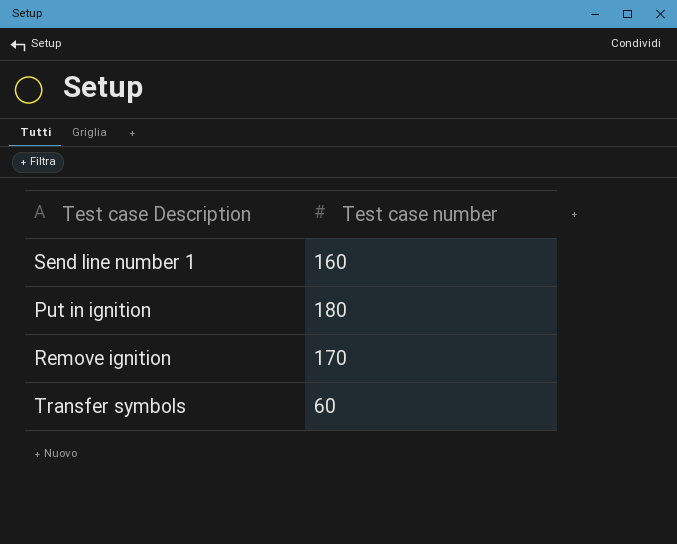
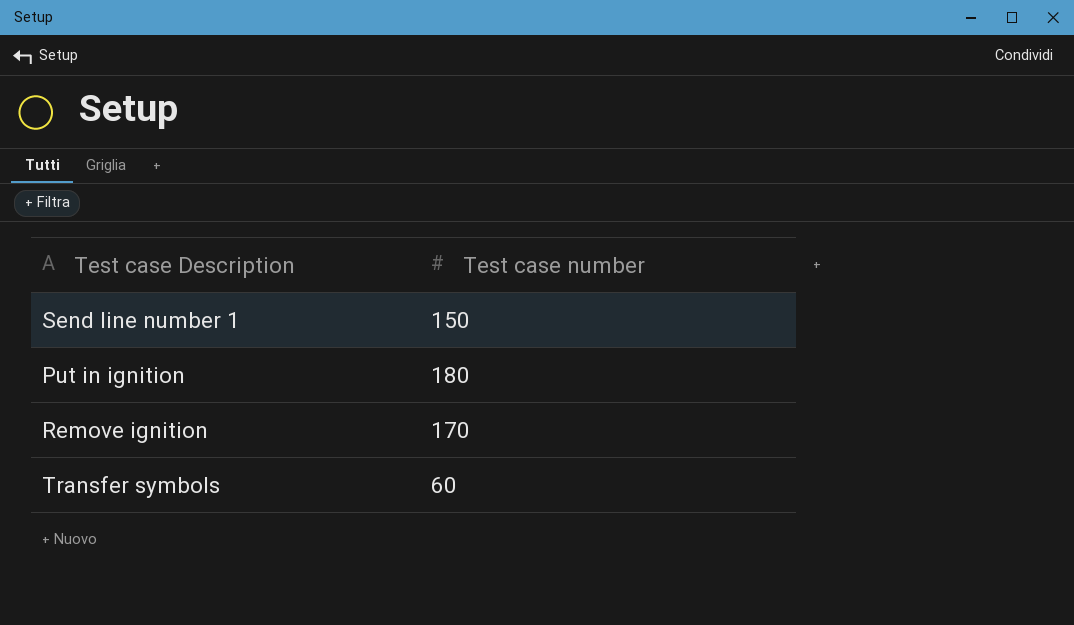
Send line number 1 | Test case number: 160 -> 150

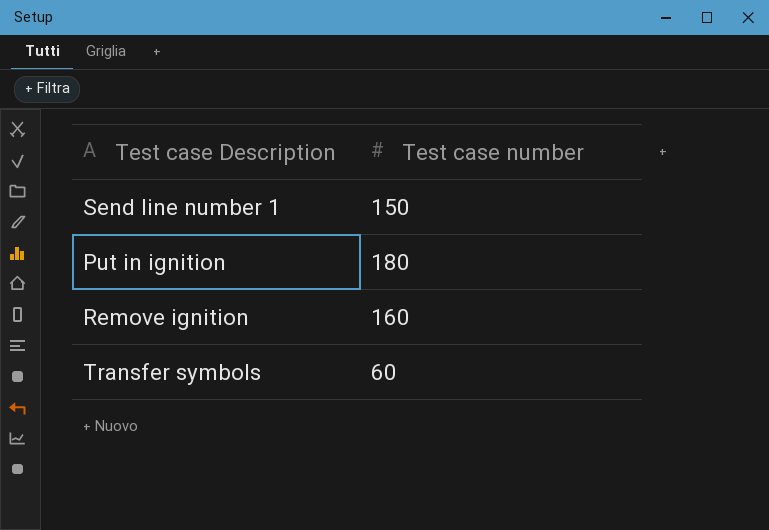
Remove ignition | Test case number: 170 -> 160

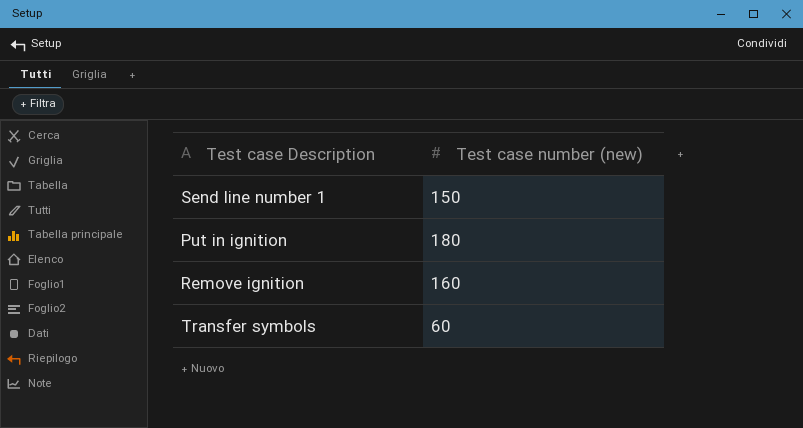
column name: Test case number -> Test case number (new)

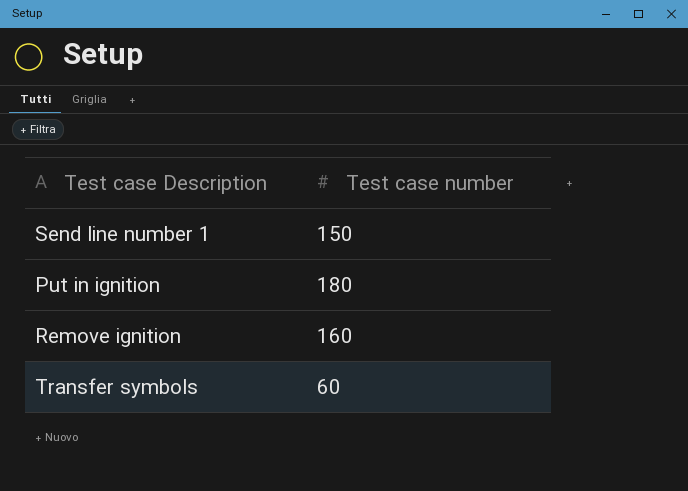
column name: Test case number (new) -> Test case number

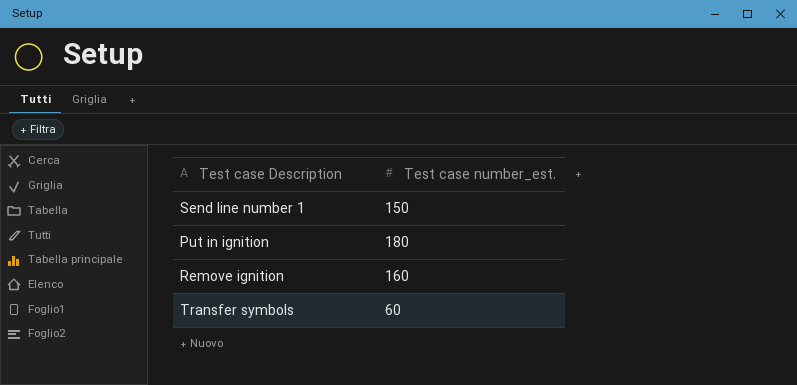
column name: Test case number -> Test case number_est.

